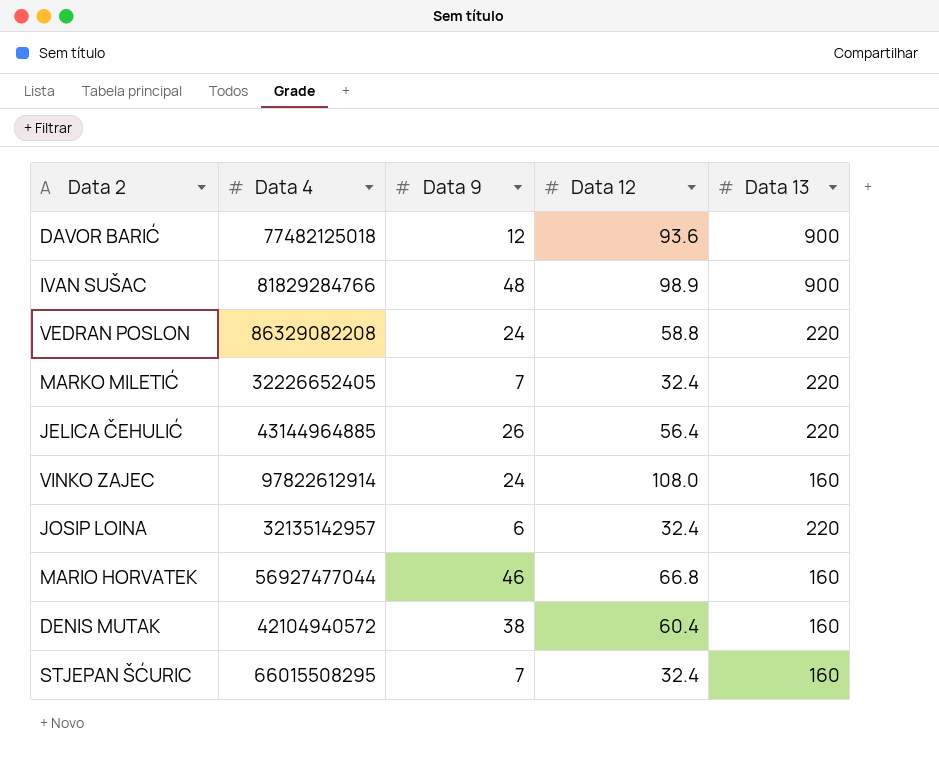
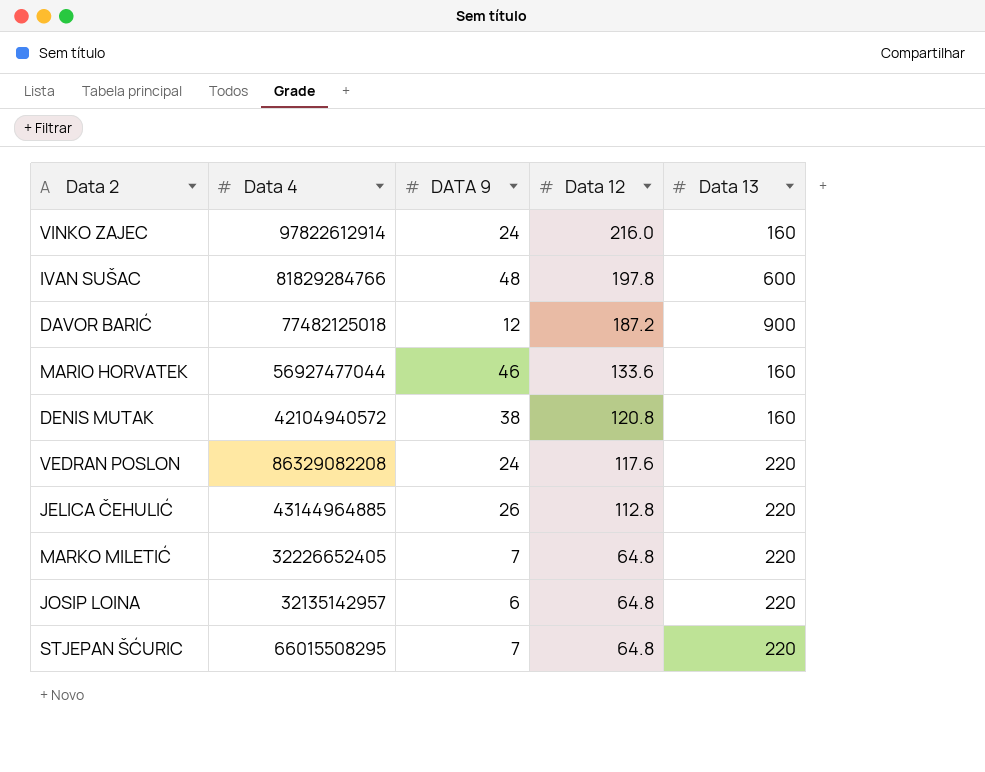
row order: none -> Data 12 descending
column name: Data 9 -> DATA 9
VINKO ZAJEC | Data 12: 108.0 -> 216.0
IVAN SUŠAC | Data 12: 98.9 -> 197.8
IVAN SUŠAC | Data 13: 900 -> 600
DAVOR BARIĆ | Data 12: 93.6 -> 187.2
MARIO HORVATEK | Data 12: 66.8 -> 133.6
DENIS MUTAK | Data 12: 60.4 -> 120.8
VEDRAN POSLON | Data 12: 58.8 -> 117.6
JELICA ČEHULIĆ | Data 12: 56.4 -> 112.8
MARKO MILETIĆ | Data 12: 32.4 -> 64.8
JOSIP LOINA | Data 12: 32.4 -> 64.8
STJEPAN ŠĆURIC | Data 12: 32.4 -> 64.8
STJEPAN ŠĆURIC | Data 13: 160 -> 220

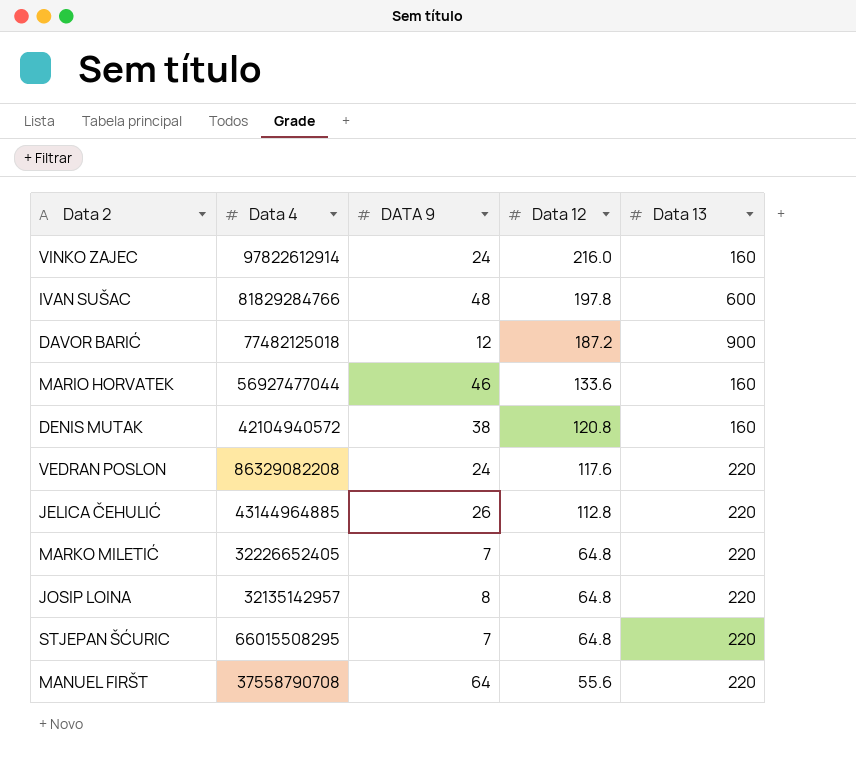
JOSIP LOINA | DATA 9: 6 -> 8
row MANUEL FIRŠT: none -> 37558790708 | 64 | 55.6 | 220

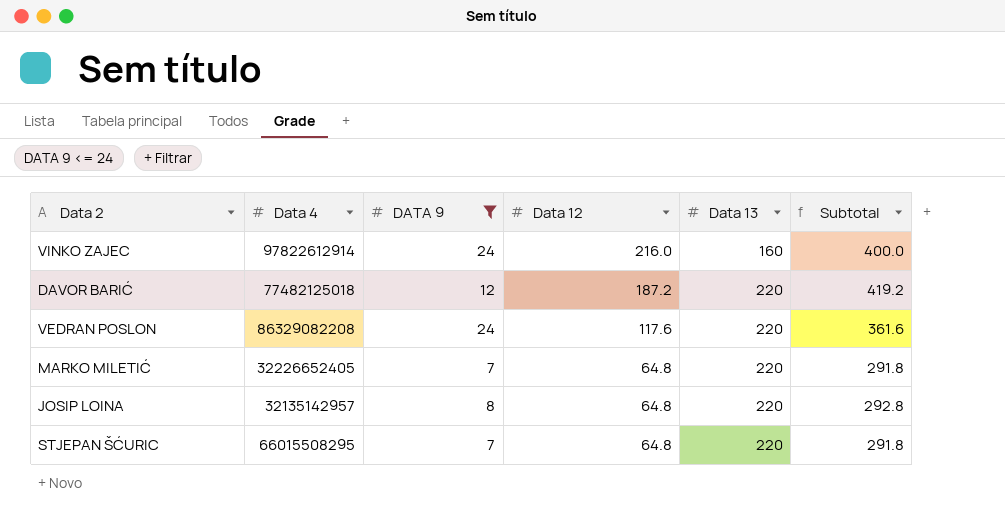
filter: none -> DATA 9 <= 24
column Subtotal | formula: none -> [DATA 9] + [Data 12] + [Data 13]
DAVOR BARIĆ | Data 13: 900 -> 220

